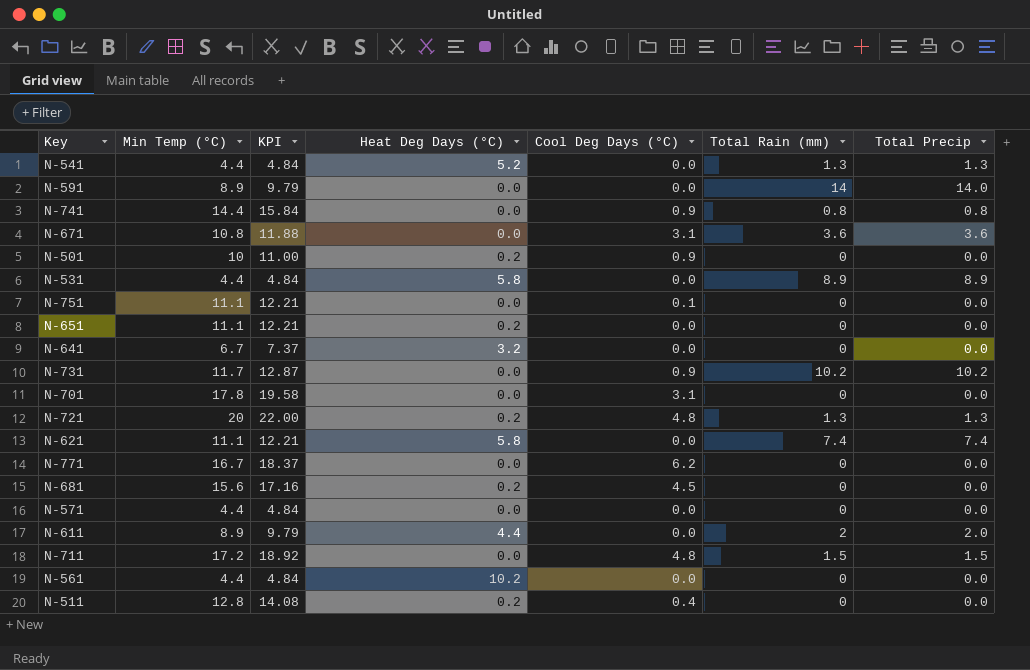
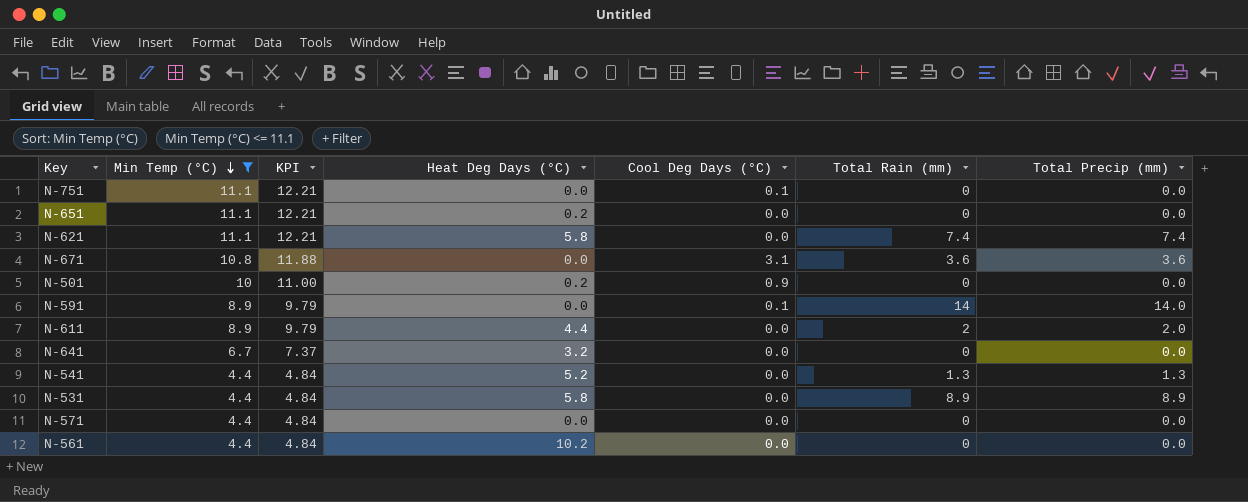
filter: none -> Min Temp (°C) <= 11.1
row order: none -> Min Temp (°C) descending
column name: Total Precip -> Total Precip (mm)
N-591 | Cool Deg Days (°C): 0.0 -> 0.1

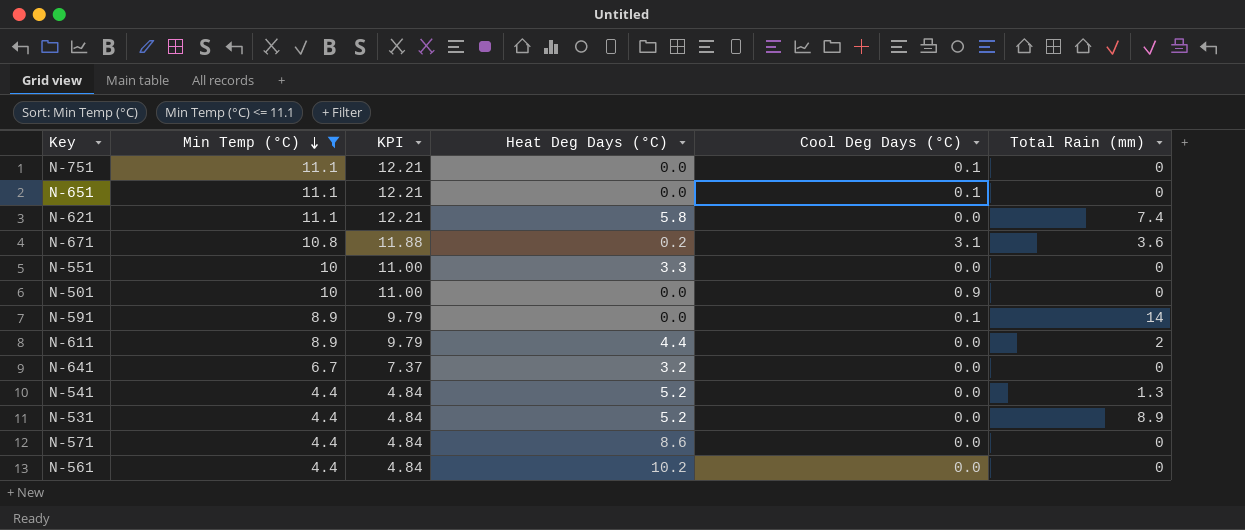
column Total Precip (mm) | position: 7 -> none
N-651 | Heat Deg Days (°C): 0.2 -> 0.0
N-651 | Cool Deg Days (°C): 0.0 -> 0.1
N-671 | Heat Deg Days (°C): 0.0 -> 0.2
row N-551: none -> 10 | 11.00 | 3.3 | 0.0 | 0
N-501 | Heat Deg Days (°C): 0.2 -> 0.0
N-531 | Heat Deg Days (°C): 5.8 -> 5.2
N-571 | Heat Deg Days (°C): 0.0 -> 8.6

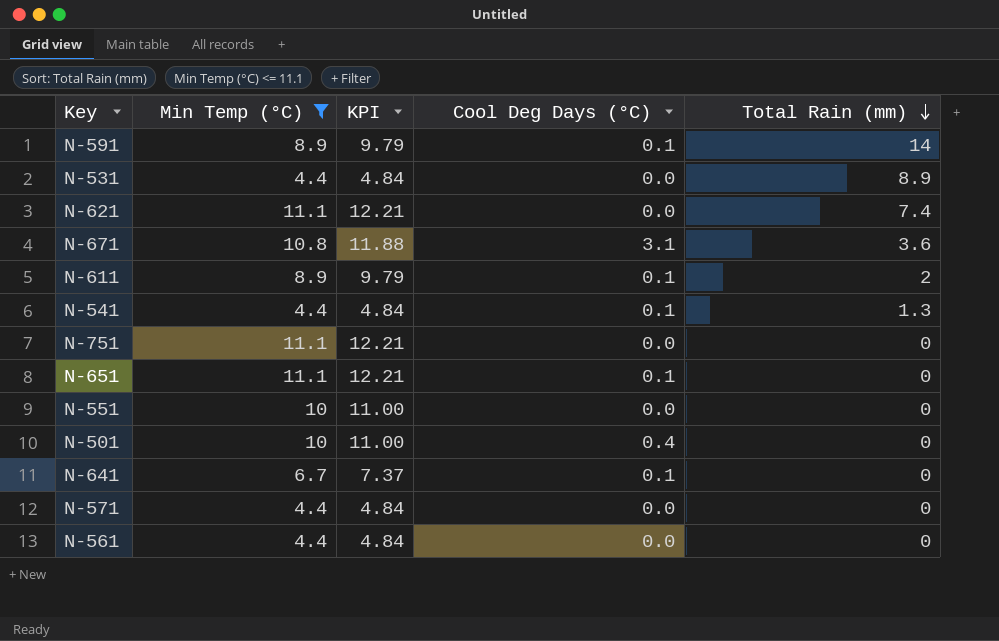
row order: Min Temp (°C) descending -> Total Rain (mm) descending
column Heat Deg Days (°C) | position: 4 -> none
N-611 | Cool Deg Days (°C): 0.0 -> 0.1
N-541 | Cool Deg Days (°C): 0.0 -> 0.1
N-751 | Cool Deg Days (°C): 0.1 -> 0.0
N-501 | Cool Deg Days (°C): 0.9 -> 0.4
N-641 | Cool Deg Days (°C): 0.0 -> 0.1

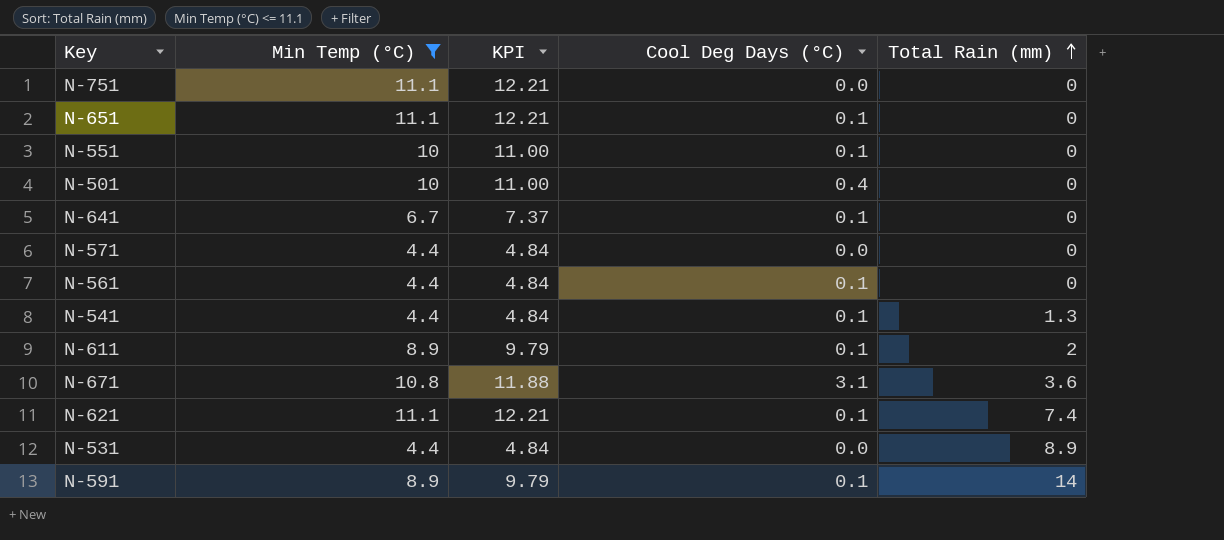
row order: Total Rain (mm) descending -> Total Rain (mm) ascending
N-551 | Cool Deg Days (°C): 0.0 -> 0.1
N-561 | Cool Deg Days (°C): 0.0 -> 0.1
N-621 | Cool Deg Days (°C): 0.0 -> 0.1

